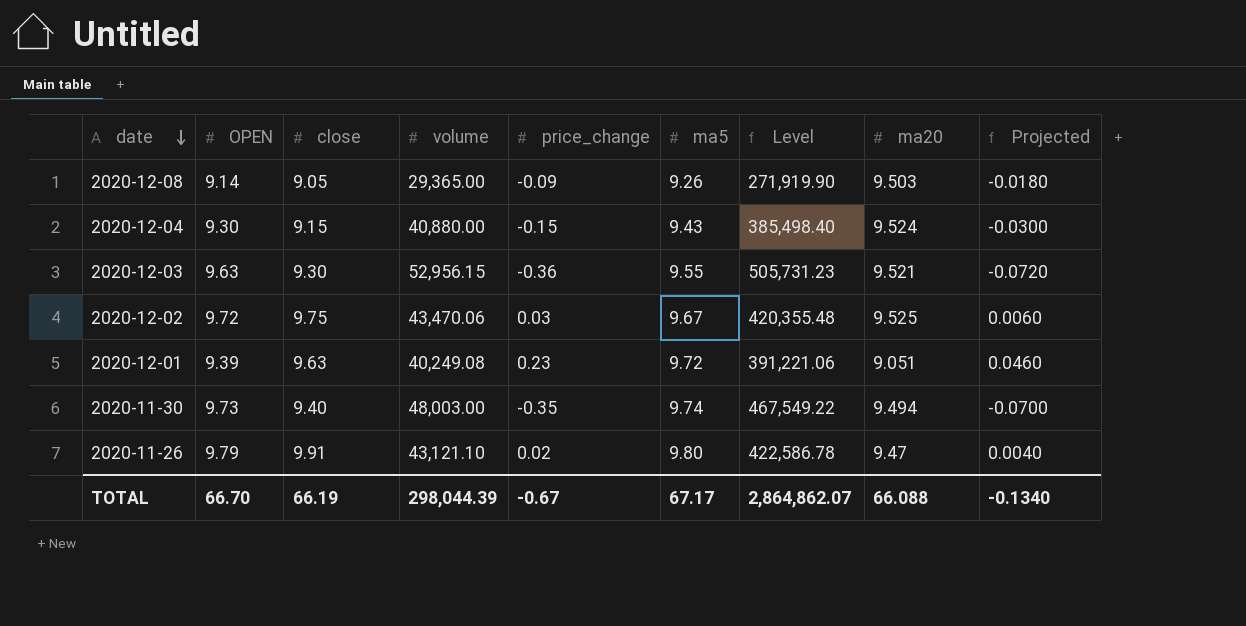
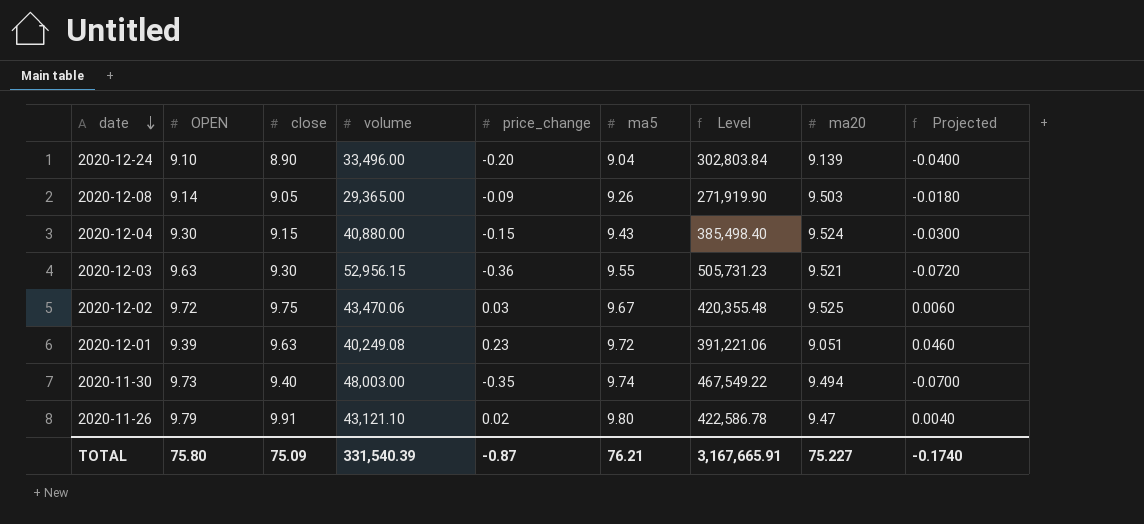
row 2020-12-24: none -> 9.10 | 8.90 | 33,496.00 | -0.20 | 9.04 | 302,803.84 | 9.139 | -0.0400
TOTAL | OPEN: 66.70 -> 75.80
TOTAL | close: 66.19 -> 75.09
TOTAL | volume: 298,044.39 -> 331,540.39
TOTAL | price_change: -0.67 -> -0.87
TOTAL | ma5: 67.17 -> 76.21
TOTAL | Level: 2,864,862.07 -> 3,167,665.91
TOTAL | ma20: 66.088 -> 75.227
TOTAL | Projected: -0.1340 -> -0.1740

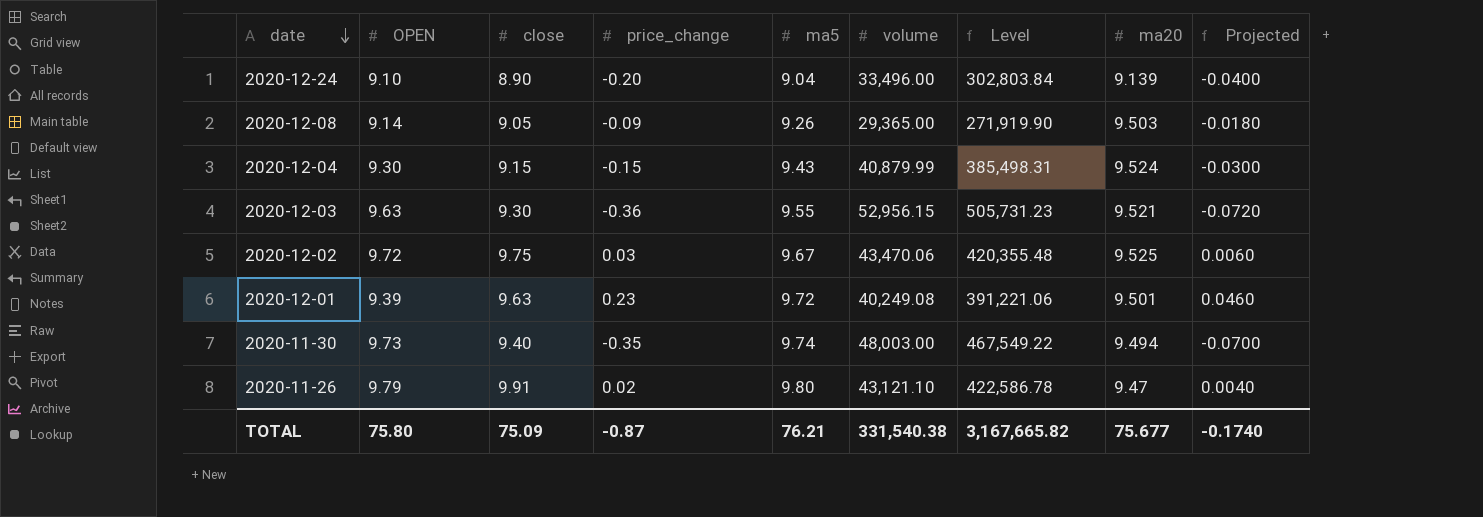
column volume | position: 4 -> 6
2020-12-04 | volume: 40,880.00 -> 40,879.99
2020-12-04 | Level: 385,498.40 -> 385,498.31
2020-12-01 | ma20: 9.051 -> 9.501
TOTAL | volume: 331,540.39 -> 331,540.38
TOTAL | Level: 3,167,665.91 -> 3,167,665.82
TOTAL | ma20: 75.227 -> 75.677

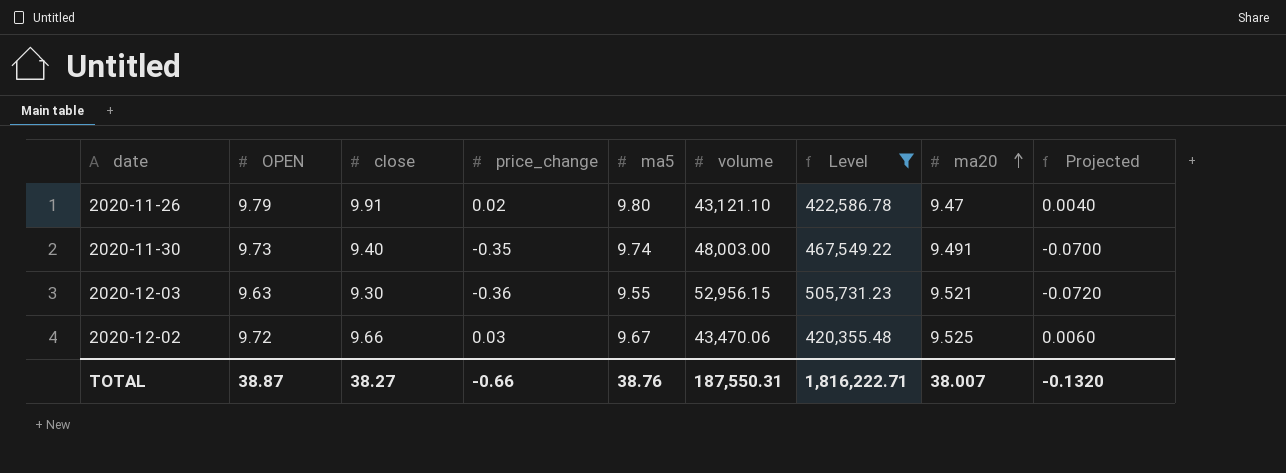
filter: none -> Level >= 420,355.48
row order: date descending -> ma20 ascending
2020-11-30 | ma20: 9.494 -> 9.491
2020-12-02 | close: 9.75 -> 9.66
TOTAL | OPEN: 75.80 -> 38.87
TOTAL | close: 75.09 -> 38.27
TOTAL | price_change: -0.87 -> -0.66
TOTAL | ma5: 76.21 -> 38.76
TOTAL | volume: 331,540.38 -> 187,550.31
TOTAL | Level: 3,167,665.82 -> 1,816,222.71
TOTAL | ma20: 75.677 -> 38.007
TOTAL | Projected: -0.1740 -> -0.1320

